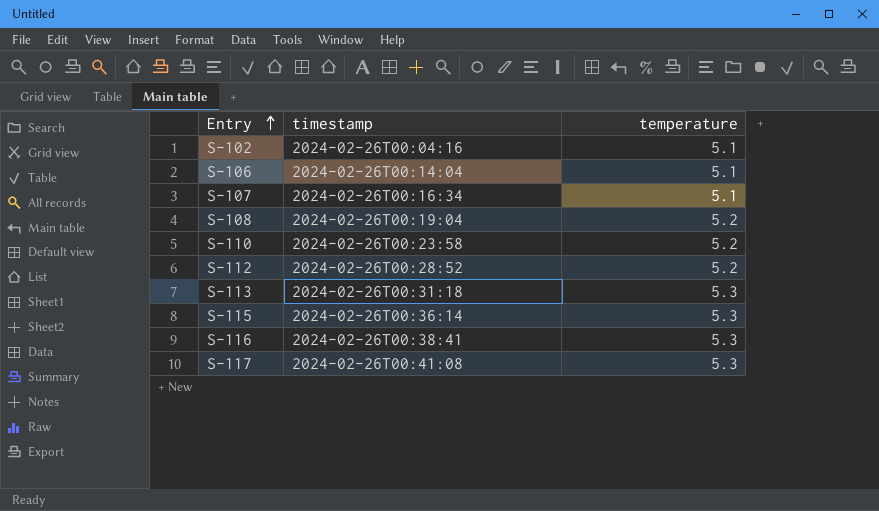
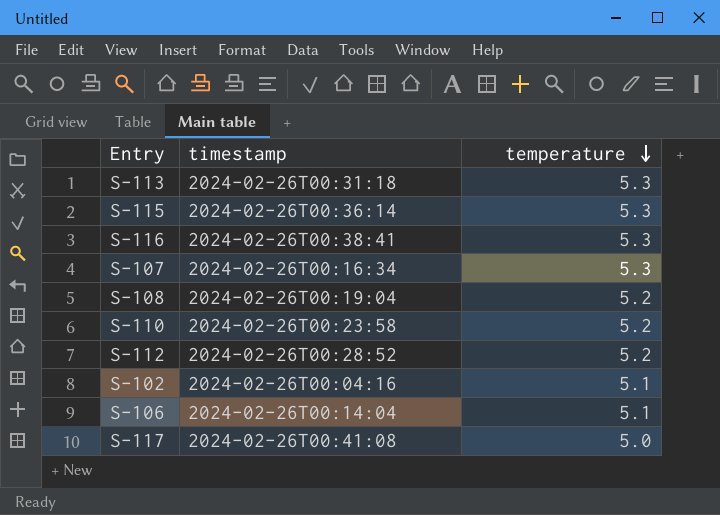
row order: Entry ascending -> temperature descending
S-107 | temperature: 5.1 -> 5.3
S-117 | temperature: 5.3 -> 5.0

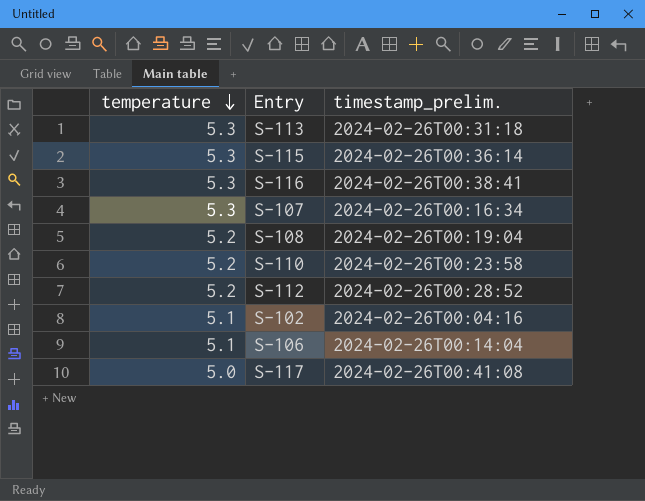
column temperature | position: 3 -> 1
column name: timestamp -> timestamp_prelim.

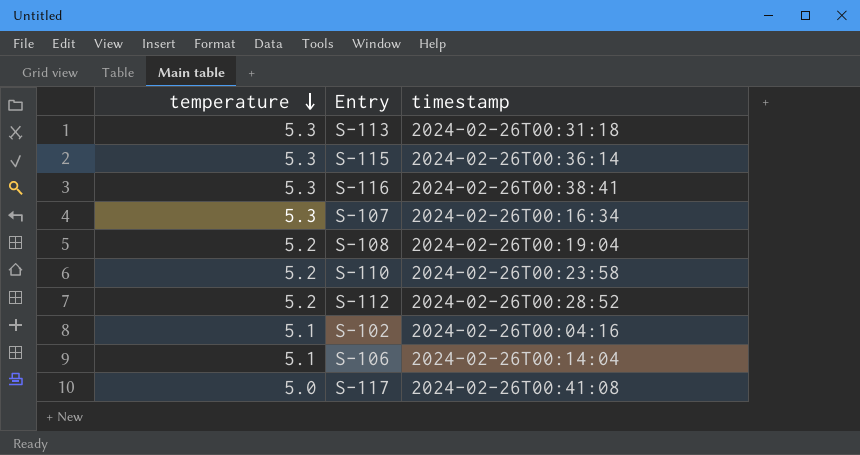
column name: timestamp_prelim. -> timestamp

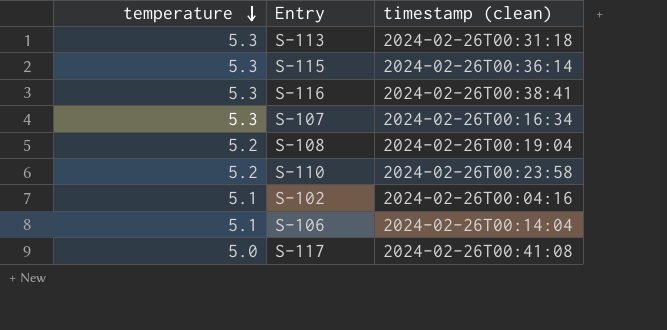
column name: timestamp -> timestamp (clean)
row S-112: 5.2 | 2024-02-26T00:28:52 -> none

